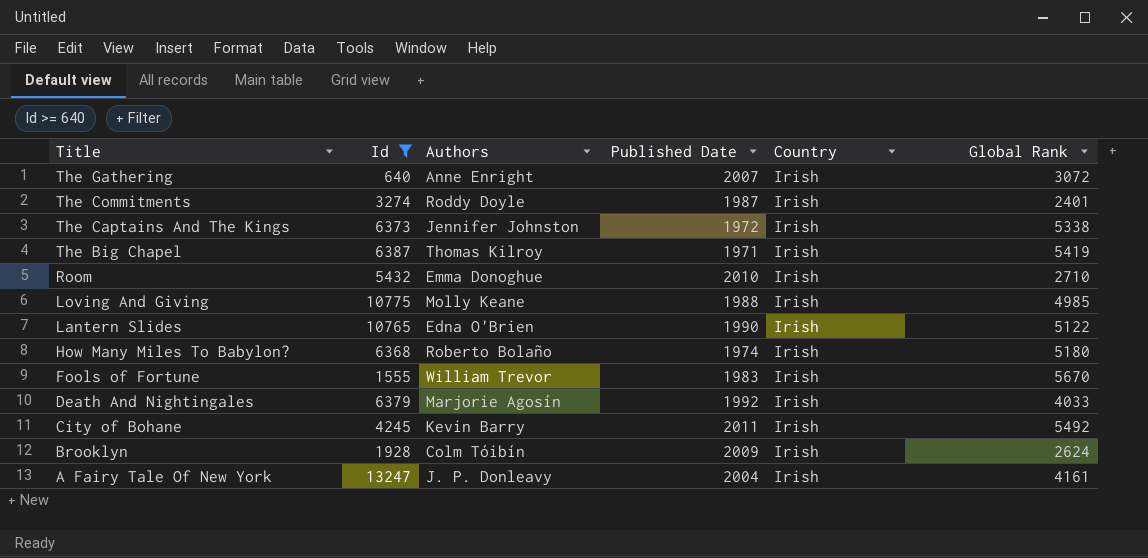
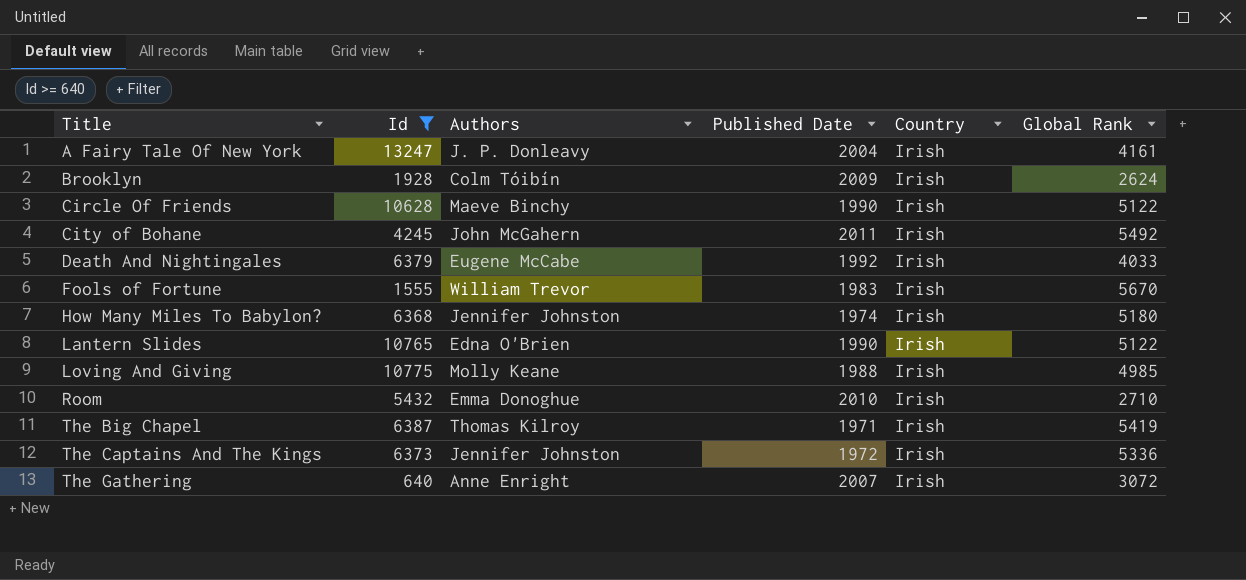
row order: Title descending -> Title ascending
row The Commitments: 3274 | Roddy Doyle | 1987 | Irish | 2401 -> none
row Circle Of Friends: none -> 10628 | Maeve Binchy | 1990 | Irish | 5122
City of Bohane | Authors: Kevin Barry -> John McGahern
Death And Nightingales | Authors: Marjorie Agosín -> Eugene McCabe
How Many Miles To Babylon? | Authors: Roberto Bolaño -> Jennifer Johnston
The Captains And The Kings | Global Rank: 5338 -> 5336

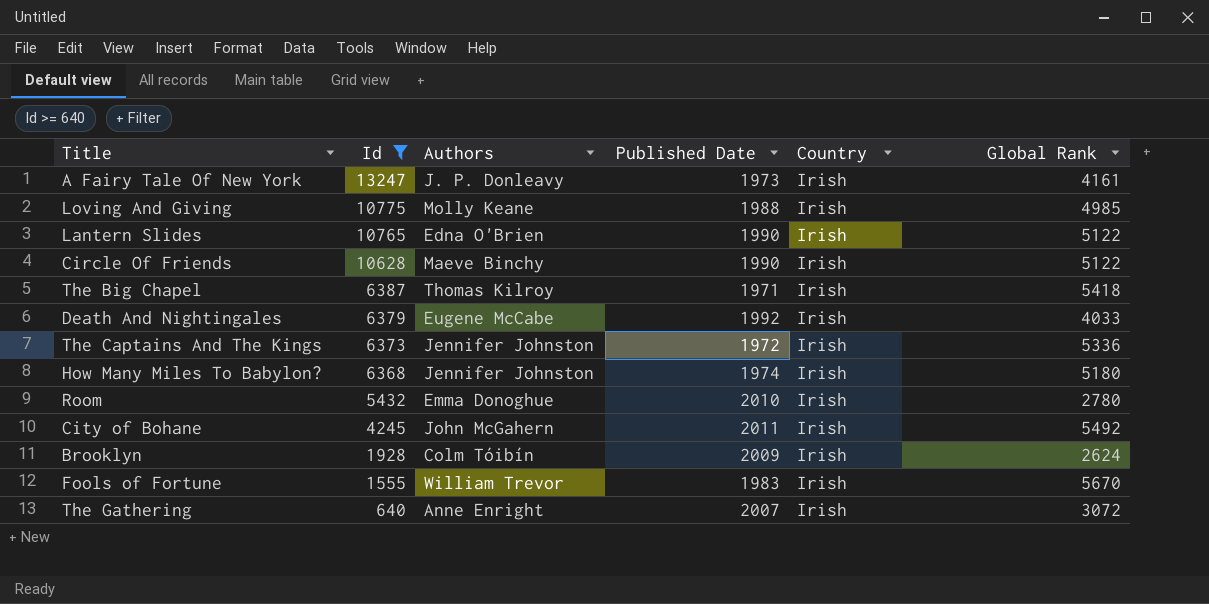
row order: Title ascending -> Id descending
A Fairy Tale Of New York | Published Date: 2004 -> 1973
The Big Chapel | Global Rank: 5419 -> 5418
Room | Global Rank: 2710 -> 2780

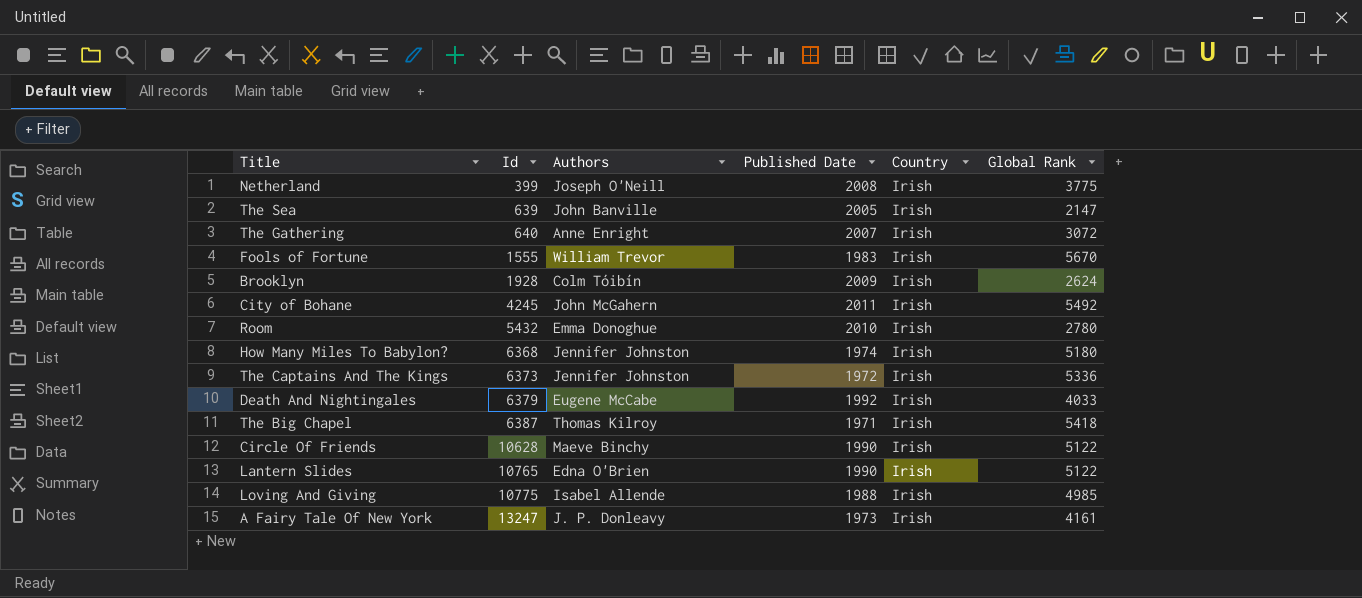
filter: Id >= 640 -> none
row order: Id descending -> Id ascending
Loving And Giving | Authors: Molly Keane -> Isabel Allende

